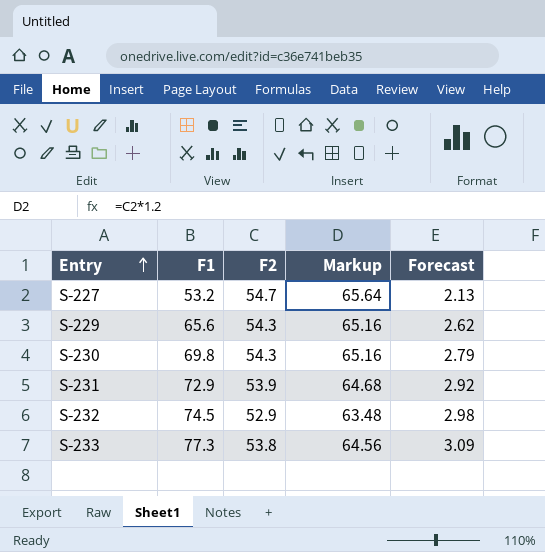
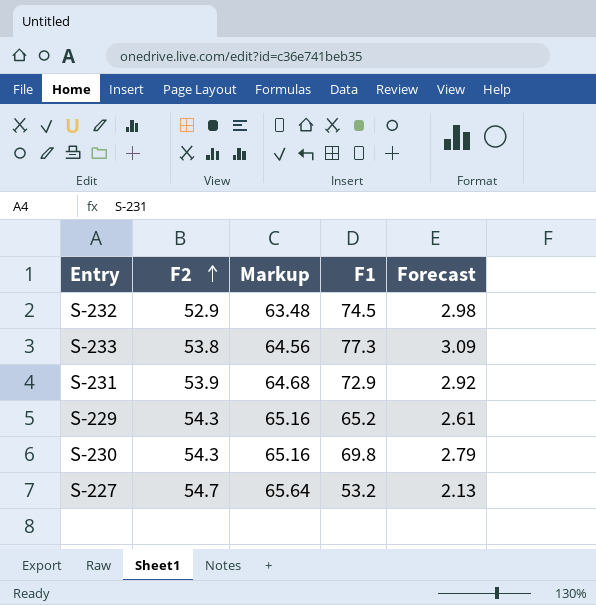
row order: Entry ascending -> F2 ascending
column F1 | position: 2 -> 4
S-229 | F1: 65.6 -> 65.2
S-229 | Forecast: 2.62 -> 2.61

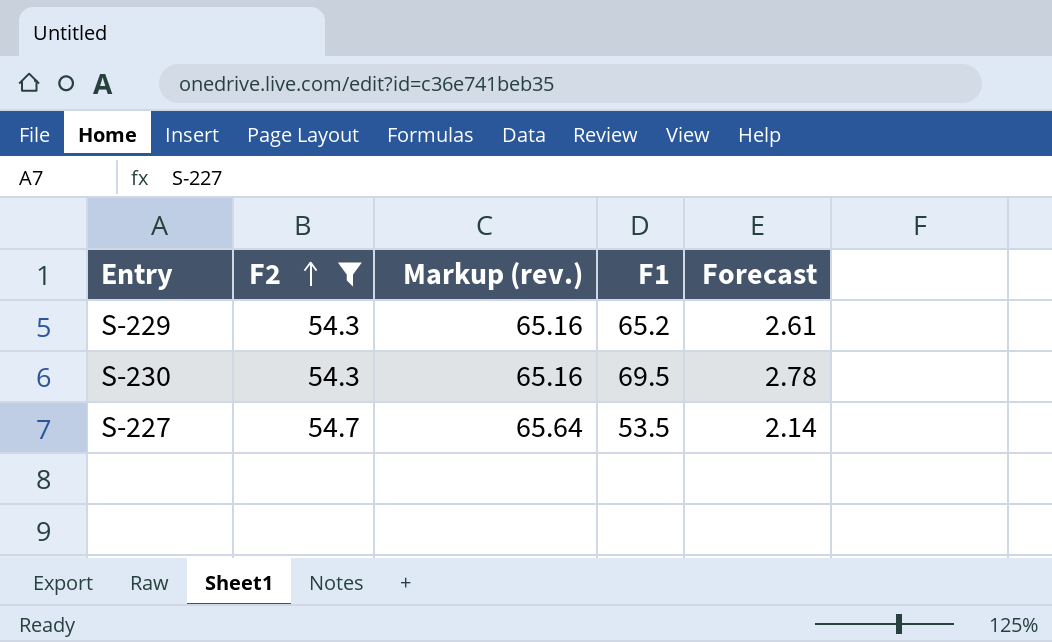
filter: none -> F2 >= 54.3
column name: Markup -> Markup (rev.)
S-230 | F1: 69.8 -> 69.5
S-230 | Forecast: 2.79 -> 2.78
S-227 | F1: 53.2 -> 53.5
S-227 | Forecast: 2.13 -> 2.14

